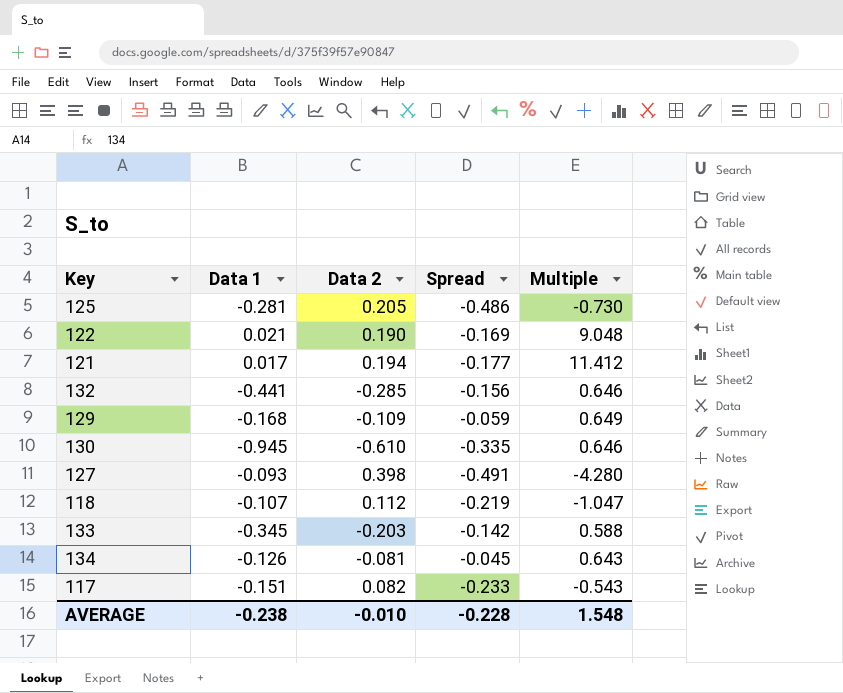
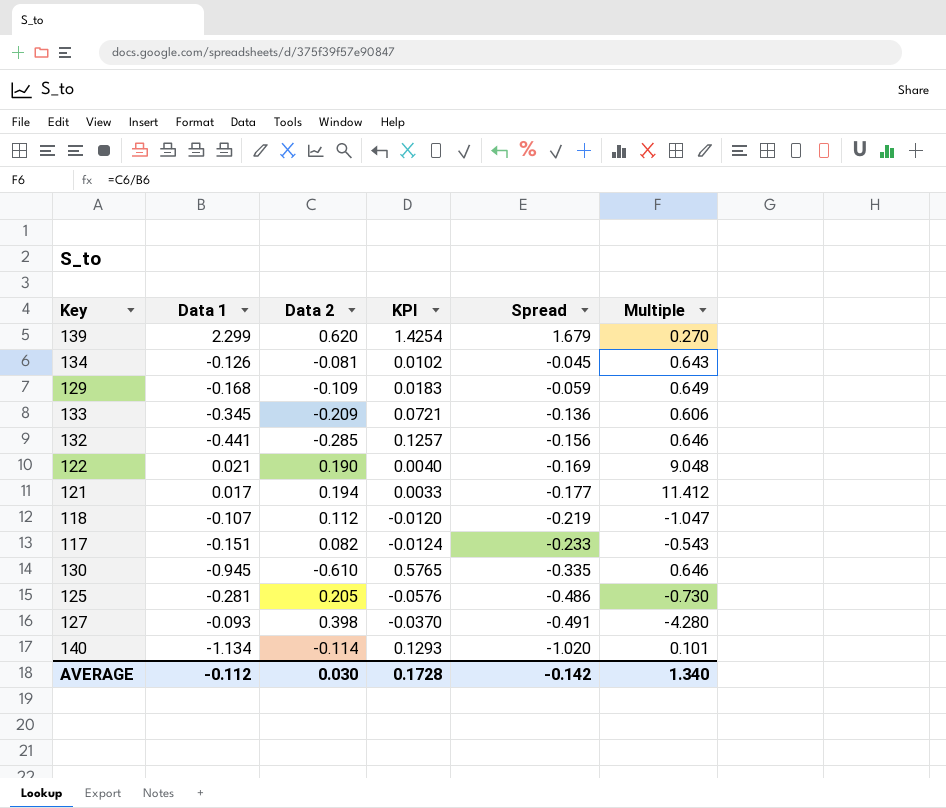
row order: none -> Spread descending
column KPI | formula: none -> [Data 1] * [Data 2]
row 139: none -> 2.299 | 0.620 | 1.4254 | 1.679 | 0.270
133 | Data 2: -0.203 -> -0.209
133 | Spread: -0.142 -> -0.136
133 | Multiple: 0.588 -> 0.606
row 140: none -> -1.134 | -0.114 | 0.1293 | -1.020 | 0.101
AVERAGE | Data 1: -0.238 -> -0.112
AVERAGE | Data 2: -0.010 -> 0.030
AVERAGE | Spread: -0.228 -> -0.142
AVERAGE | Multiple: 1.548 -> 1.340

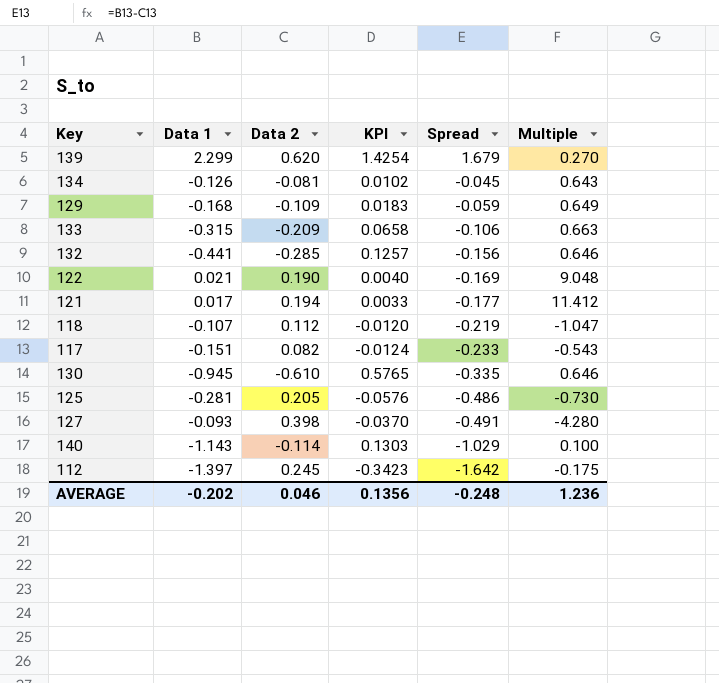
133 | Data 1: -0.345 -> -0.315
133 | KPI: 0.0721 -> 0.0658
133 | Spread: -0.136 -> -0.106
133 | Multiple: 0.606 -> 0.663
140 | Data 1: -1.134 -> -1.143
140 | KPI: 0.1293 -> 0.1303
140 | Spread: -1.020 -> -1.029
140 | Multiple: 0.101 -> 0.100
row 112: none -> -1.397 | 0.245 | -0.3423 | -1.642 | -0.175
AVERAGE | Data 1: -0.112 -> -0.202
AVERAGE | Data 2: 0.030 -> 0.046
AVERAGE | KPI: 0.1728 -> 0.1356
AVERAGE | Spread: -0.142 -> -0.248
AVERAGE | Multiple: 1.340 -> 1.236

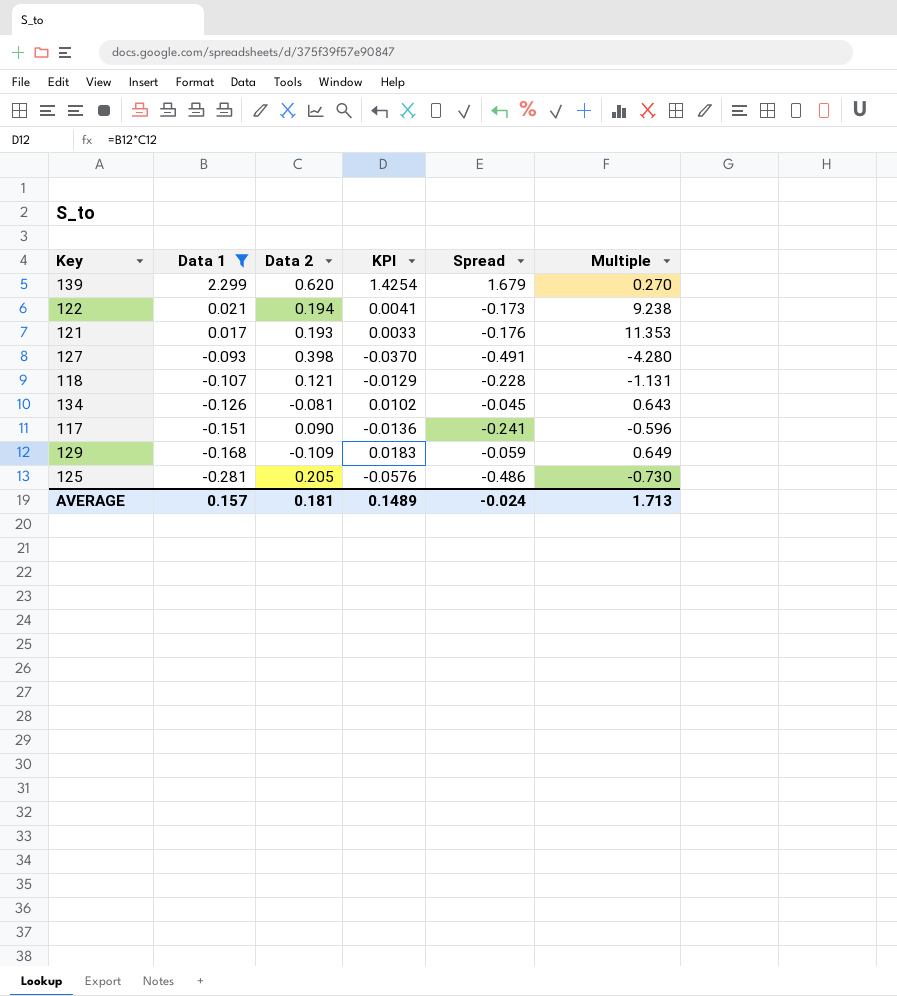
filter: none -> Data 1 >= -0.281
row order: Spread descending -> Data 1 descending
122 | Data 2: 0.190 -> 0.194
122 | KPI: 0.0040 -> 0.0041
122 | Spread: -0.169 -> -0.173
122 | Multiple: 9.048 -> 9.238
121 | Data 2: 0.194 -> 0.193
121 | Spread: -0.177 -> -0.176
121 | Multiple: 11.412 -> 11.353
118 | Data 2: 0.112 -> 0.121
118 | KPI: -0.0120 -> -0.0129
118 | Spread: -0.219 -> -0.228
118 | Multiple: -1.047 -> -1.131
117 | Data 2: 0.082 -> 0.090
117 | KPI: -0.0124 -> -0.0136
117 | Spread: -0.233 -> -0.241
117 | Multiple: -0.543 -> -0.596
AVERAGE | Data 1: -0.202 -> 0.157
AVERAGE | Data 2: 0.046 -> 0.181
AVERAGE | KPI: 0.1356 -> 0.1489
AVERAGE | Spread: -0.248 -> -0.024
AVERAGE | Multiple: 1.236 -> 1.713

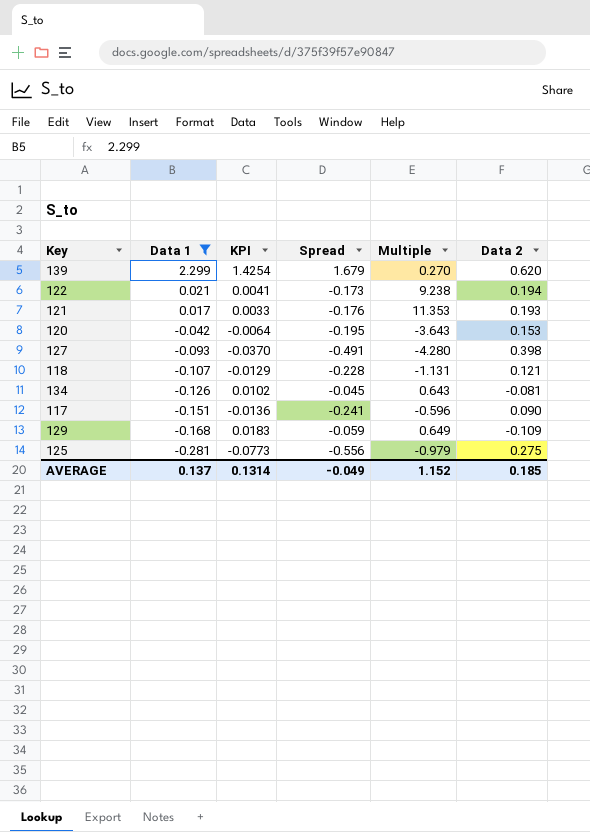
column Data 2 | position: 3 -> 6
row 120: none -> -0.042 | -0.0064 | -0.195 | -3.643 | 0.153
125 | KPI: -0.0576 -> -0.0773
125 | Spread: -0.486 -> -0.556
125 | Multiple: -0.730 -> -0.979
125 | Data 2: 0.205 -> 0.275
AVERAGE | Data 1: 0.157 -> 0.137
AVERAGE | KPI: 0.1489 -> 0.1314
AVERAGE | Spread: -0.024 -> -0.049
AVERAGE | Multiple: 1.713 -> 1.152
AVERAGE | Data 2: 0.181 -> 0.185

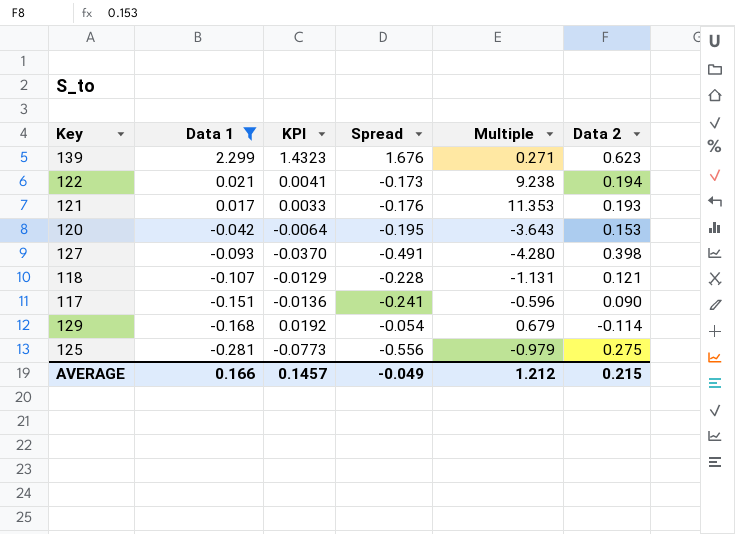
row 134: -0.126 | 0.0102 | -0.045 | 0.643 | -0.081 -> none
139 | KPI: 1.4254 -> 1.4323
139 | Spread: 1.679 -> 1.676
139 | Multiple: 0.270 -> 0.271
139 | Data 2: 0.620 -> 0.623
129 | KPI: 0.0183 -> 0.0192
129 | Spread: -0.059 -> -0.054
129 | Multiple: 0.649 -> 0.679
129 | Data 2: -0.109 -> -0.114
AVERAGE | Data 1: 0.137 -> 0.166
AVERAGE | KPI: 0.1314 -> 0.1457
AVERAGE | Multiple: 1.152 -> 1.212
AVERAGE | Data 2: 0.185 -> 0.215

